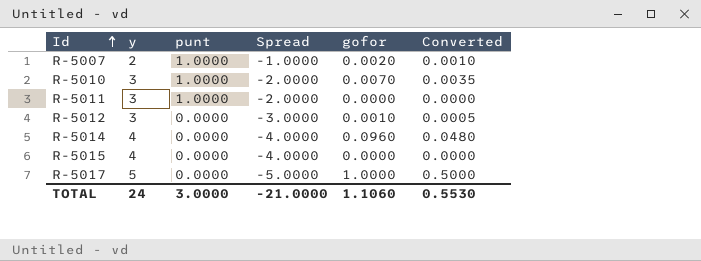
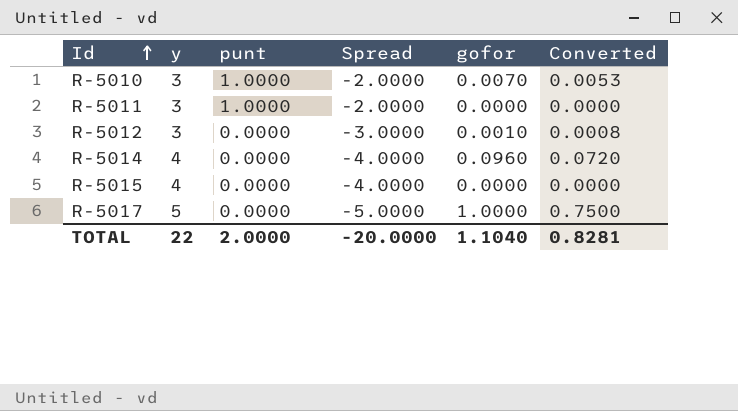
column Converted | formula: [gofor] * 0.5 -> [gofor] * 0.75
row R-5007: 2 | 1.0000 | -1.0000 | 0.0020 | 0.0010 -> none
TOTAL | y: 24 -> 22
TOTAL | punt: 3.0000 -> 2.0000
TOTAL | Spread: -21.0000 -> -20.0000
TOTAL | gofor: 1.1060 -> 1.1040
TOTAL | Converted: 0.5530 -> 0.8281

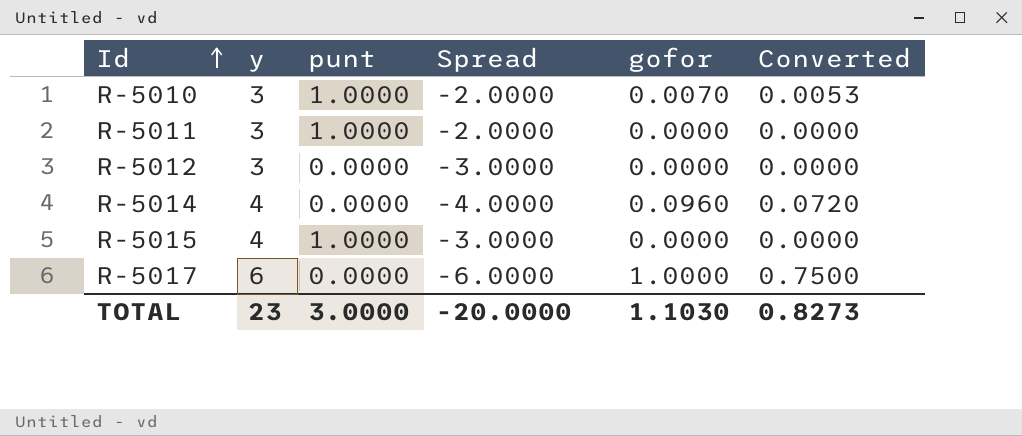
R-5012 | gofor: 0.0010 -> 0.0000
R-5012 | Converted: 0.0008 -> 0.0000
R-5015 | punt: 0.0000 -> 1.0000
R-5015 | Spread: -4.0000 -> -3.0000
R-5017 | y: 5 -> 6
R-5017 | Spread: -5.0000 -> -6.0000
TOTAL | y: 22 -> 23
TOTAL | punt: 2.0000 -> 3.0000
TOTAL | gofor: 1.1040 -> 1.1030
TOTAL | Converted: 0.8281 -> 0.8273

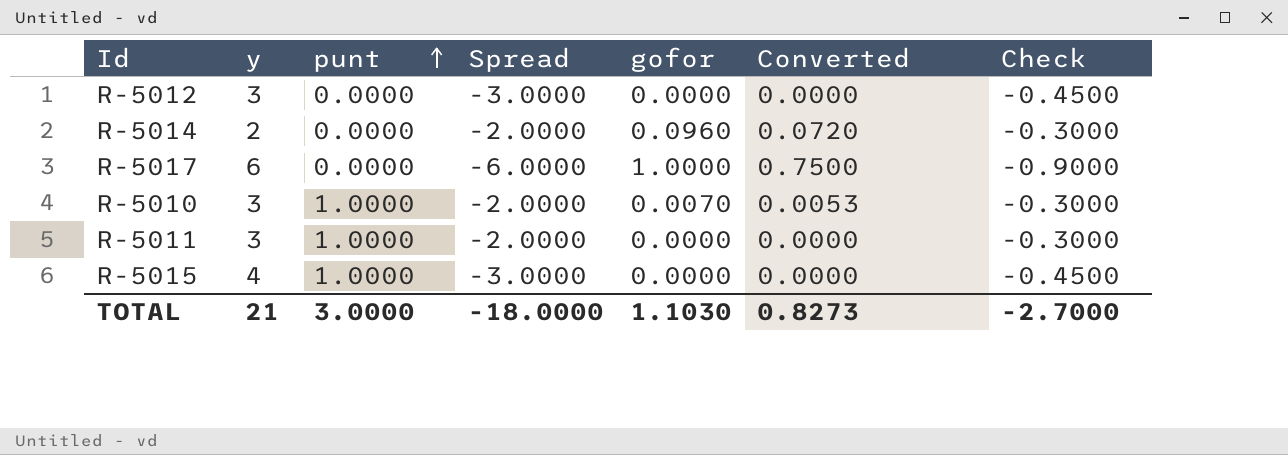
row order: Id ascending -> punt ascending
column Check | formula: none -> [Spread] * 0.15
R-5014 | y: 4 -> 2
R-5014 | Spread: -4.0000 -> -2.0000
TOTAL | y: 23 -> 21
TOTAL | Spread: -20.0000 -> -18.0000

